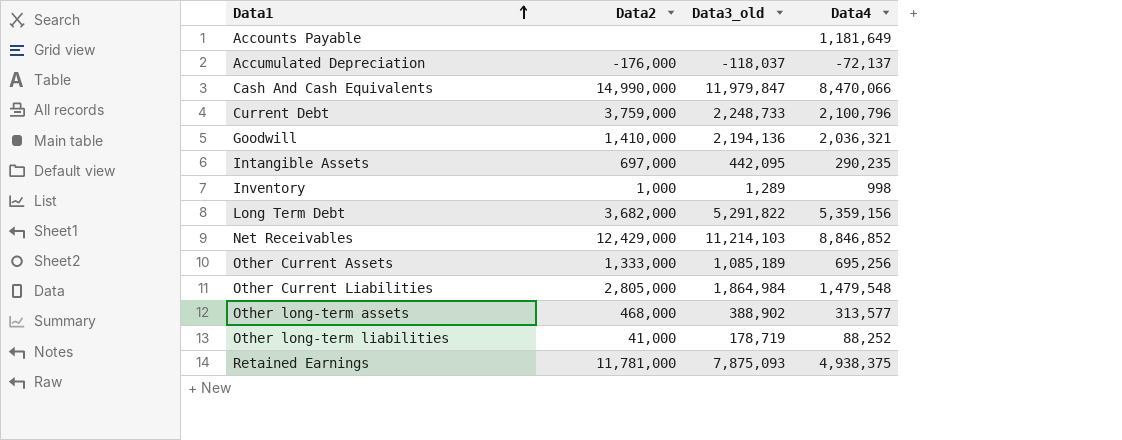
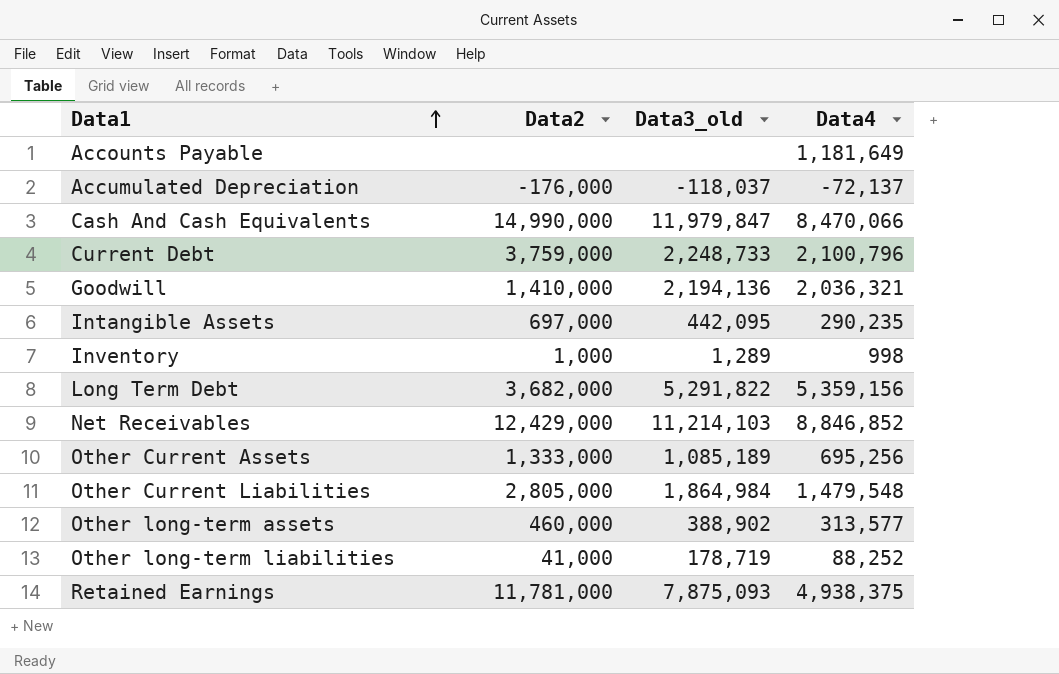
Other long-term assets | Data2: 468,000 -> 460,000

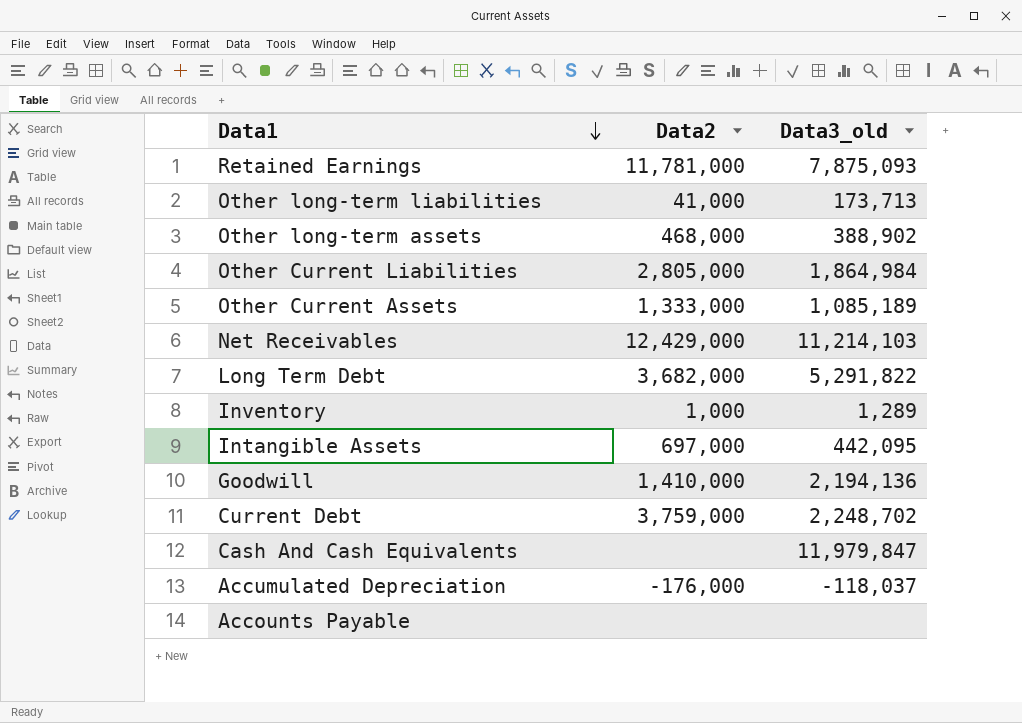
row order: Data1 ascending -> Data1 descending
column Data4 | position: 4 -> none
Other long-term liabilities | Data3_old: 178,719 -> 173,713
Other long-term assets | Data2: 460,000 -> 468,000
Current Debt | Data3_old: 2,248,733 -> 2,248,702
Cash And Cash Equivalents | Data2: 14,990,000 -> none

